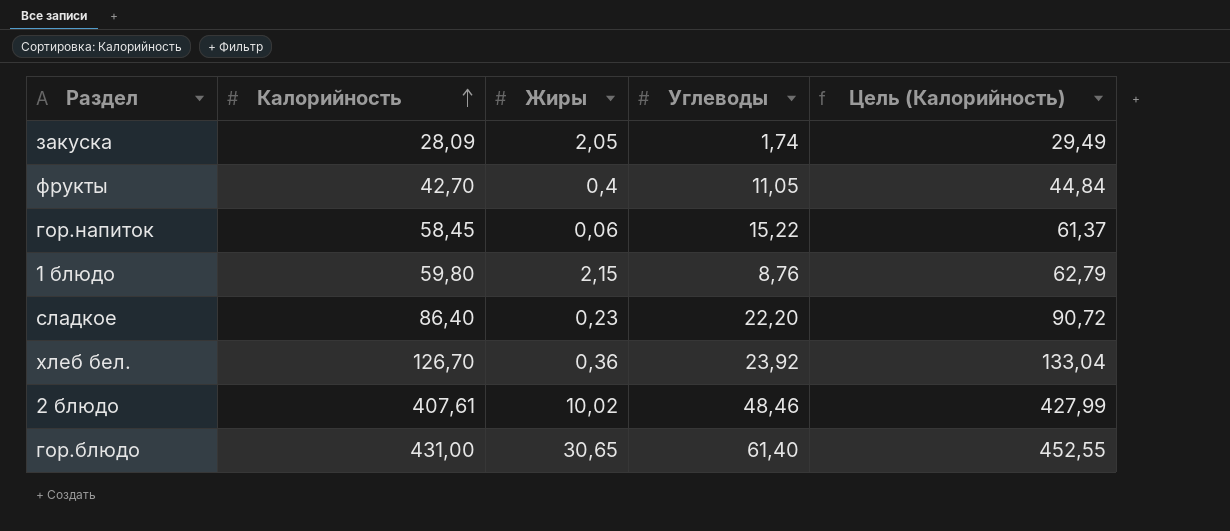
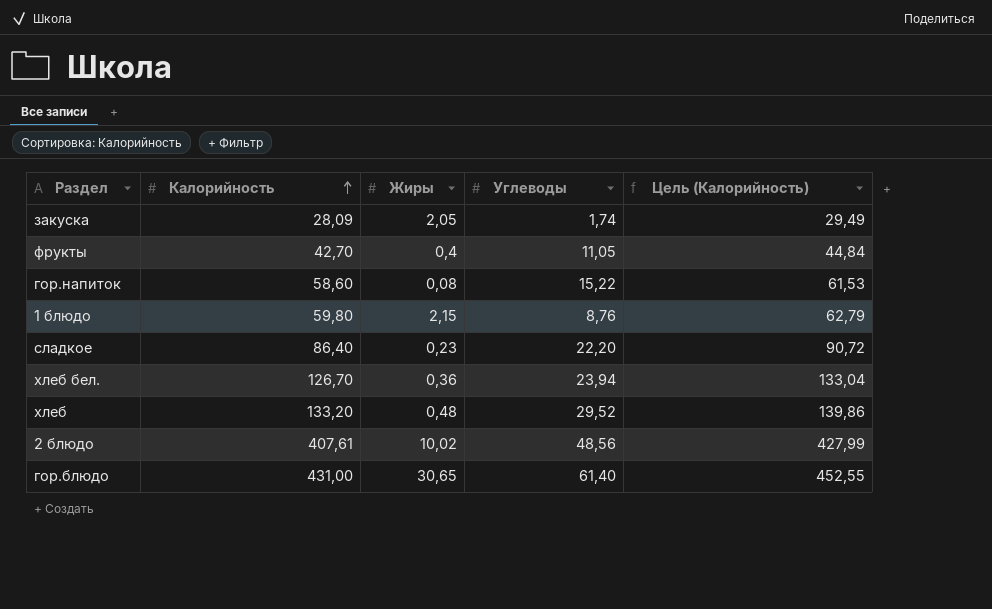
гор.напиток | Калорийность: 58,45 -> 58,60
гор.напиток | Жиры: 0,06 -> 0,08
гор.напиток | Цель (Калорийность): 61,37 -> 61,53
хлеб бел. | Углеводы: 23,92 -> 23,94
row хлеб: none -> 133,20 | 0,48 | 29,52 | 139,86
2 блюдо | Углеводы: 48,46 -> 48,56

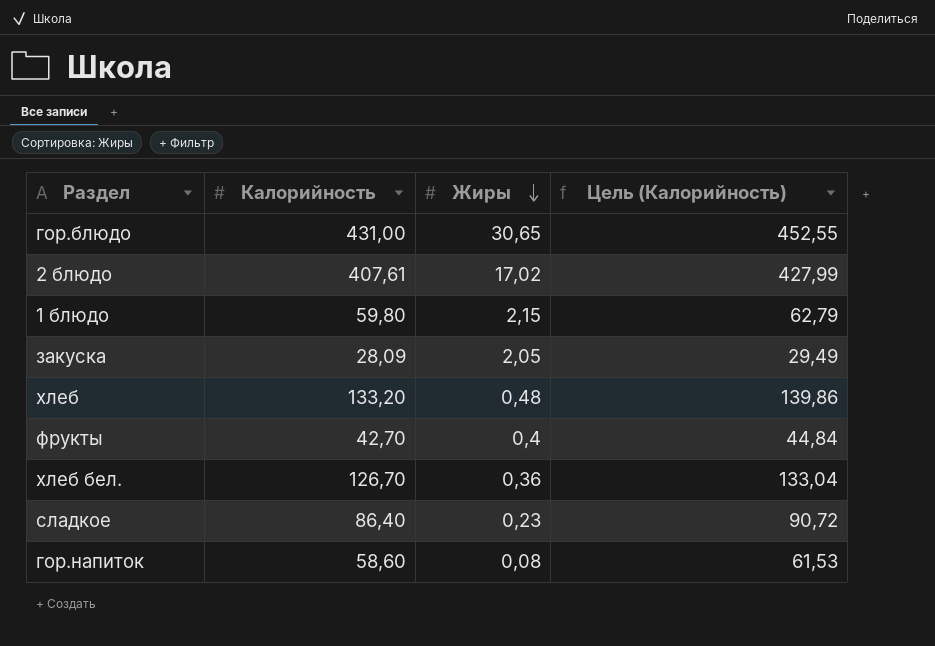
row order: Калорийность ascending -> Жиры descending
column Углеводы | position: 4 -> none
2 блюдо | Жиры: 10,02 -> 17,02

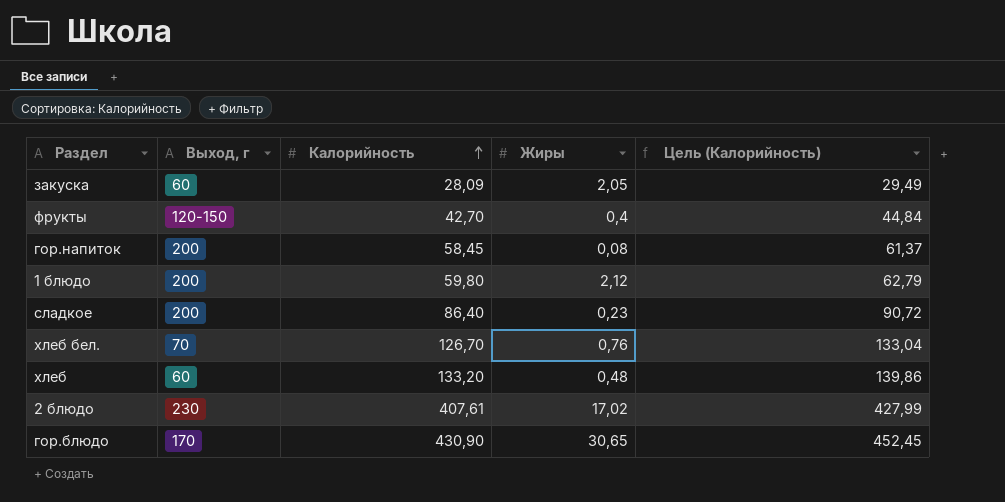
row order: Жиры descending -> Калорийность ascending
column Выход, г | position: none -> 2
гор.напиток | Калорийность: 58,60 -> 58,45
гор.напиток | Цель (Калорийность): 61,53 -> 61,37
1 блюдо | Жиры: 2,15 -> 2,12
хлеб бел. | Жиры: 0,36 -> 0,76
гор.блюдо | Калорийность: 431,00 -> 430,90
гор.блюдо | Цель (Калорийность): 452,55 -> 452,45

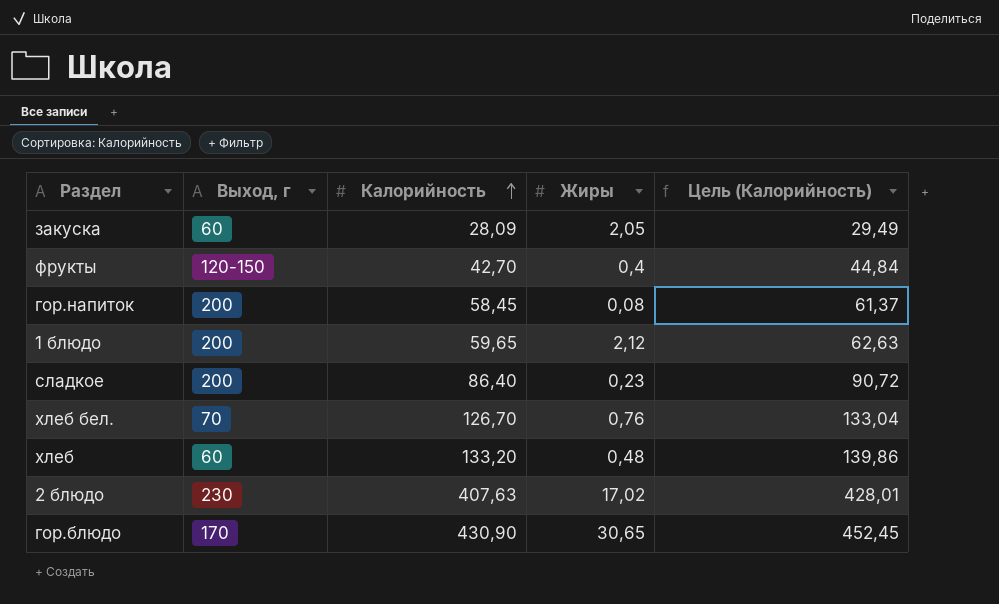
1 блюдо | Калорийность: 59,80 -> 59,65
1 блюдо | Цель (Калорийность): 62,79 -> 62,63
2 блюдо | Калорийность: 407,61 -> 407,63
2 блюдо | Цель (Калорийность): 427,99 -> 428,01

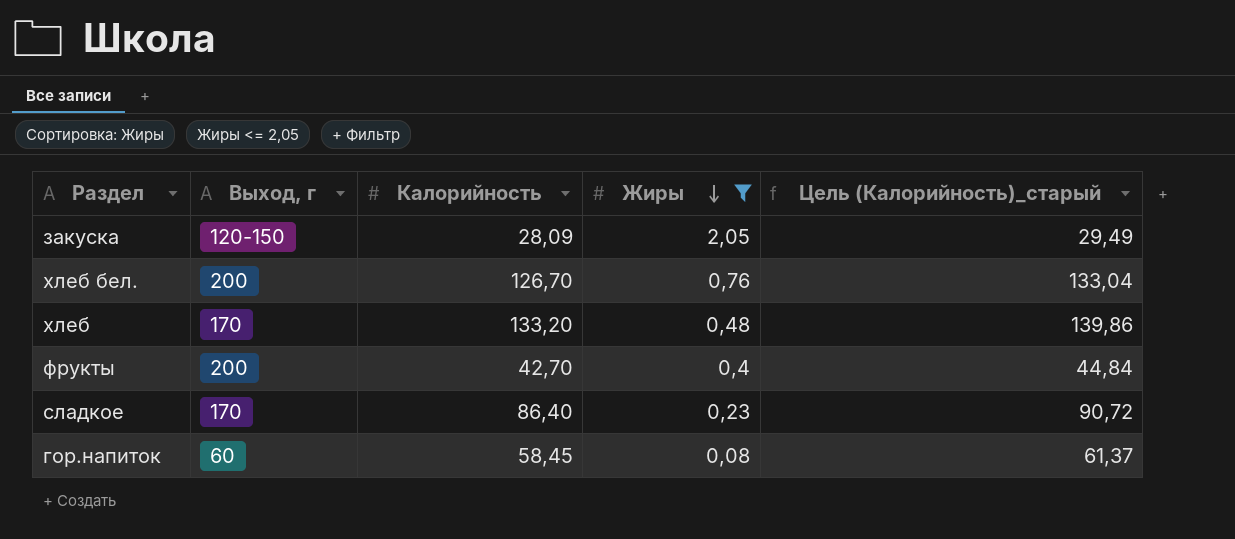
filter: none -> Жиры <= 2,05
row order: Калорийность ascending -> Жиры descending
column name: Цель (Калорийность) -> Цель (Калорийность)_старый
закуска | Выход, г: 60 -> 120-150
хлеб бел. | Выход, г: 70 -> 200
хлеб | Выход, г: 60 -> 170
фрукты | Выход, г: 120-150 -> 200
сладкое | Выход, г: 200 -> 170
гор.напиток | Выход, г: 200 -> 60

